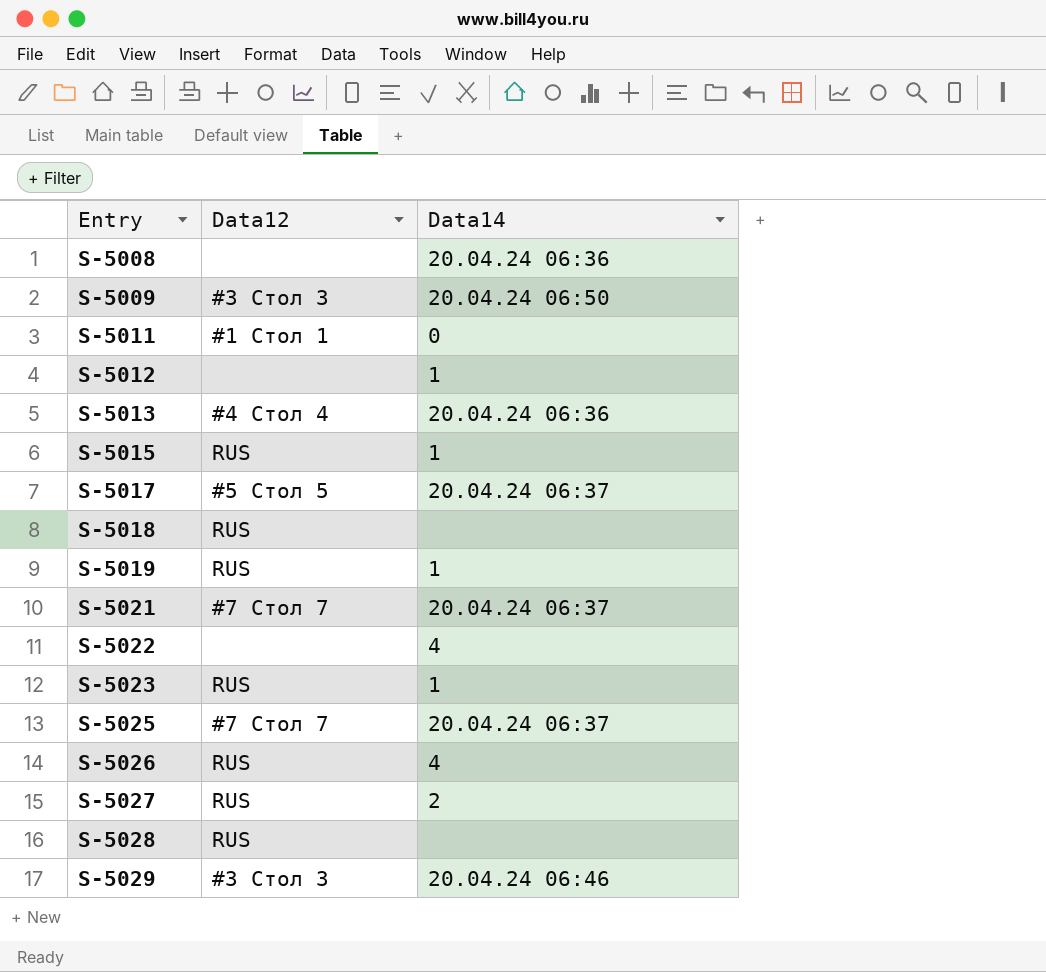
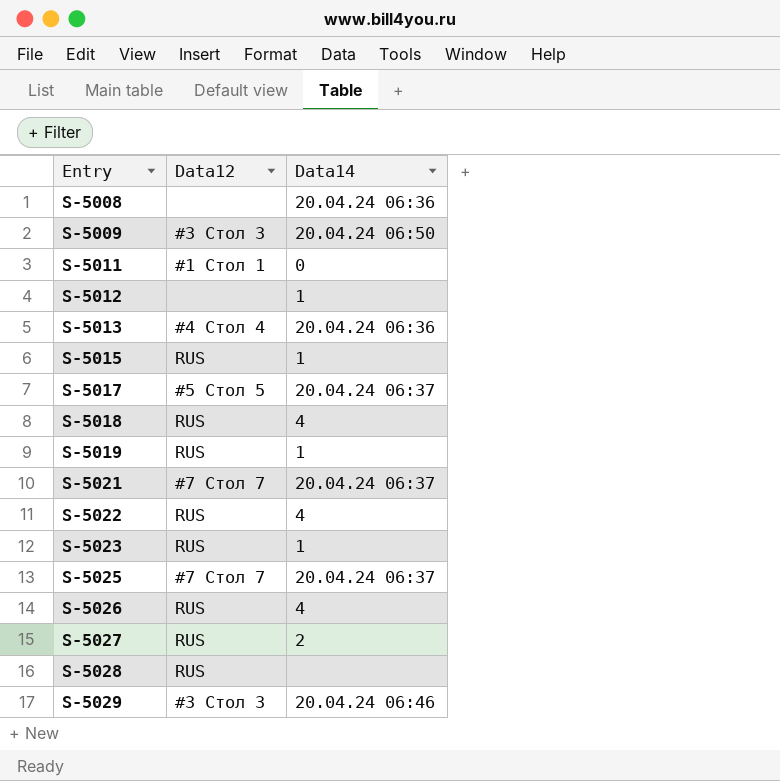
S-5018 | Data14: none -> 4
S-5022 | Data12: none -> RUS

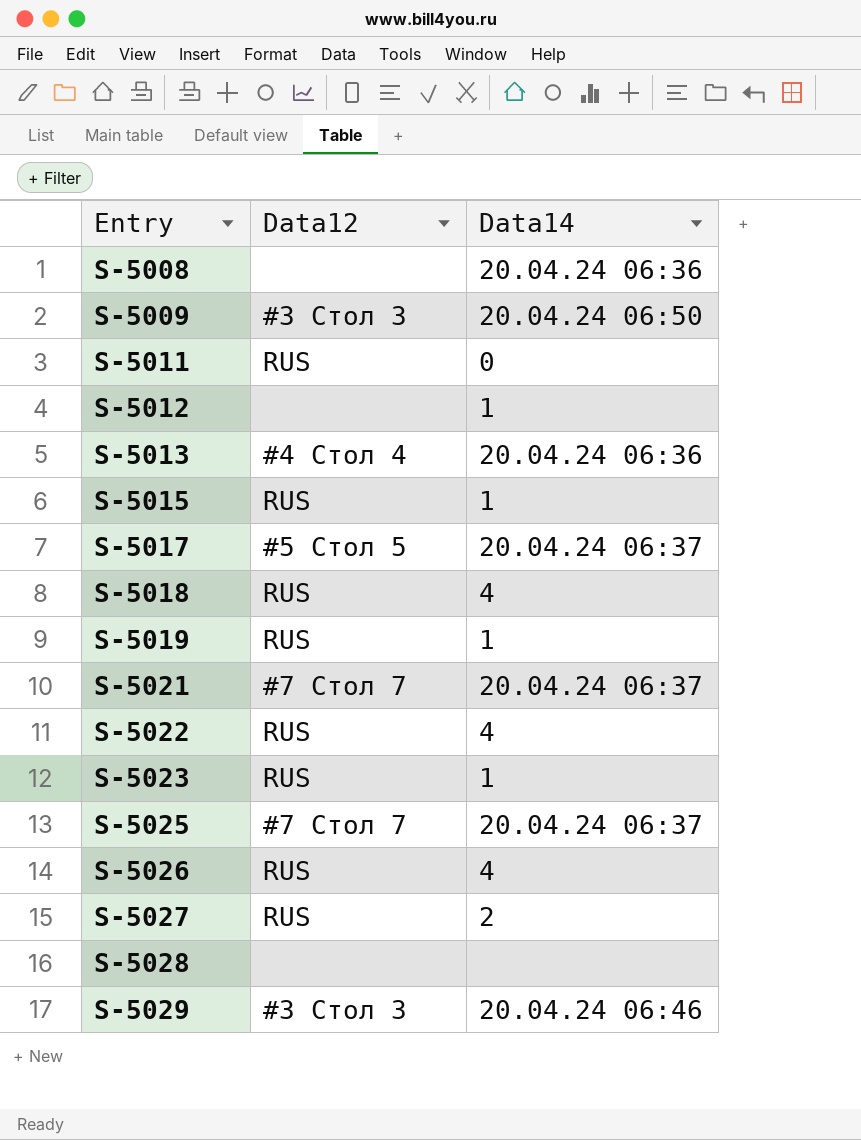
S-5011 | Data12: #1 Стол 1 -> RUS
S-5028 | Data12: RUS -> none

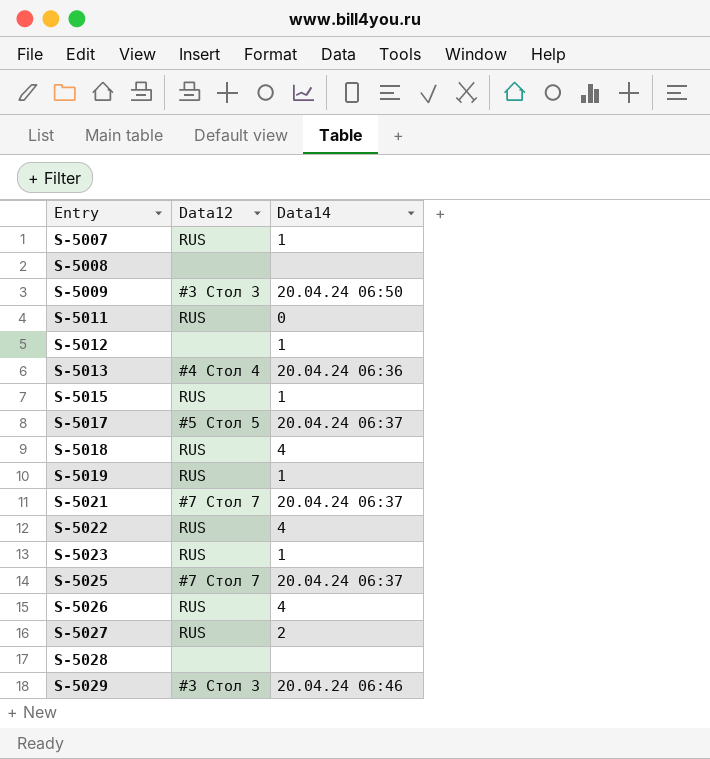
row S-5007: none -> RUS | 1
S-5008 | Data14: 20.04.24 06:36 -> none

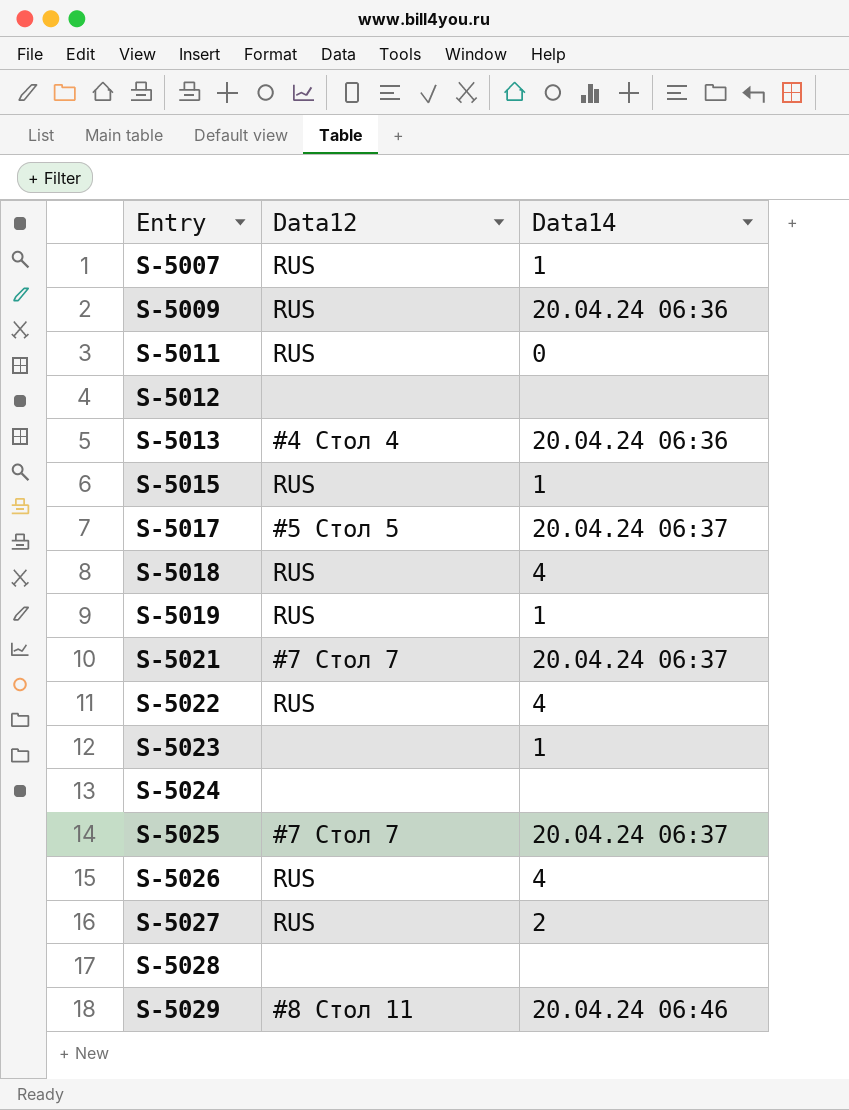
row S-5008: none | none -> none
S-5009 | Data12: #3 Стол 3 -> RUS
S-5009 | Data14: 20.04.24 06:50 -> 20.04.24 06:36
S-5012 | Data14: 1 -> none
S-5023 | Data12: RUS -> none
row S-5024: none -> none | none
S-5029 | Data12: #3 Стол 3 -> #8 Стол 11

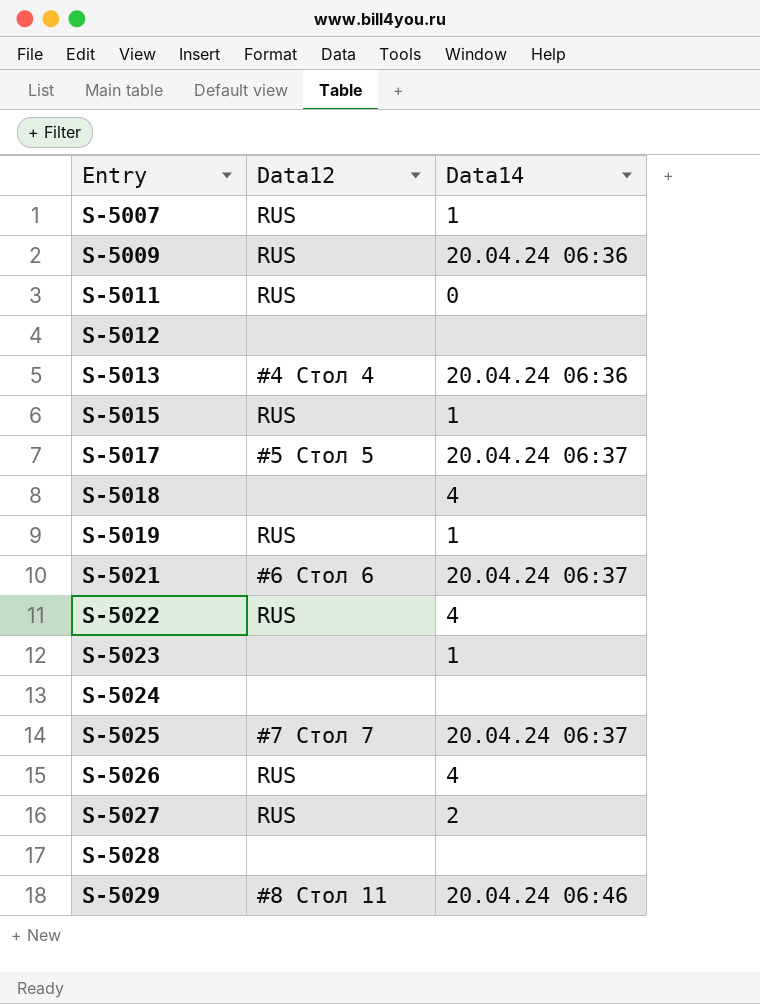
S-5018 | Data12: RUS -> none
S-5021 | Data12: #7 Стол 7 -> #6 Стол 6

